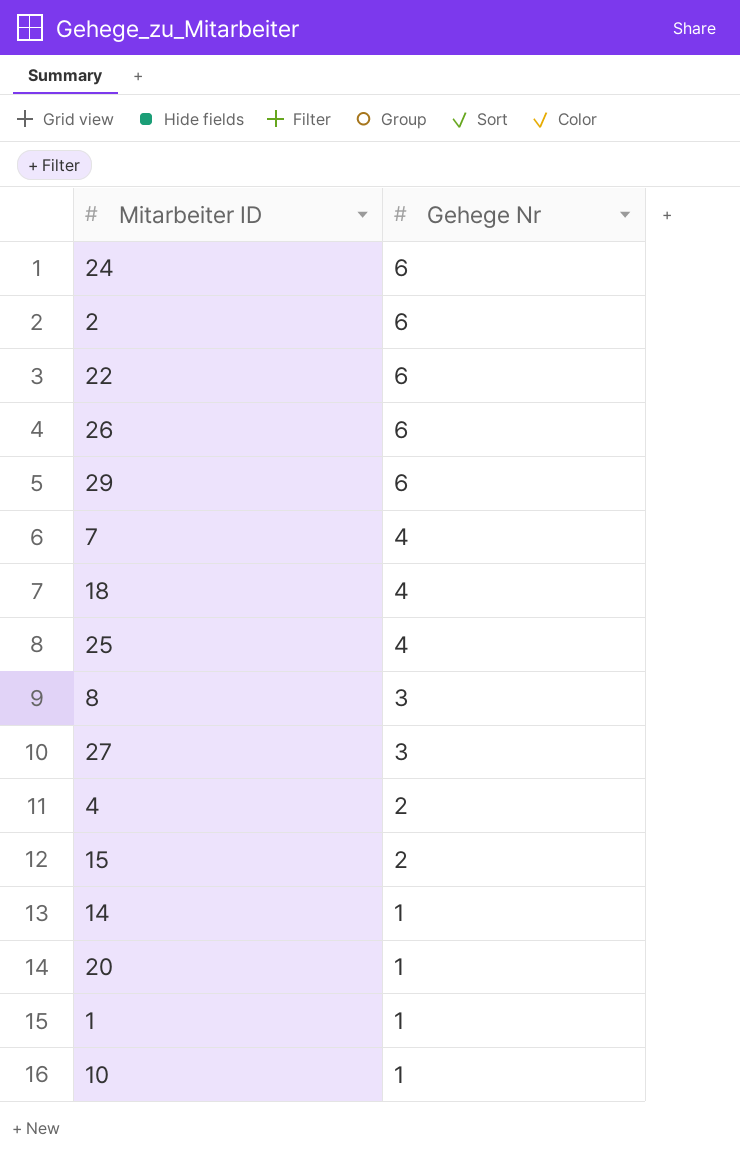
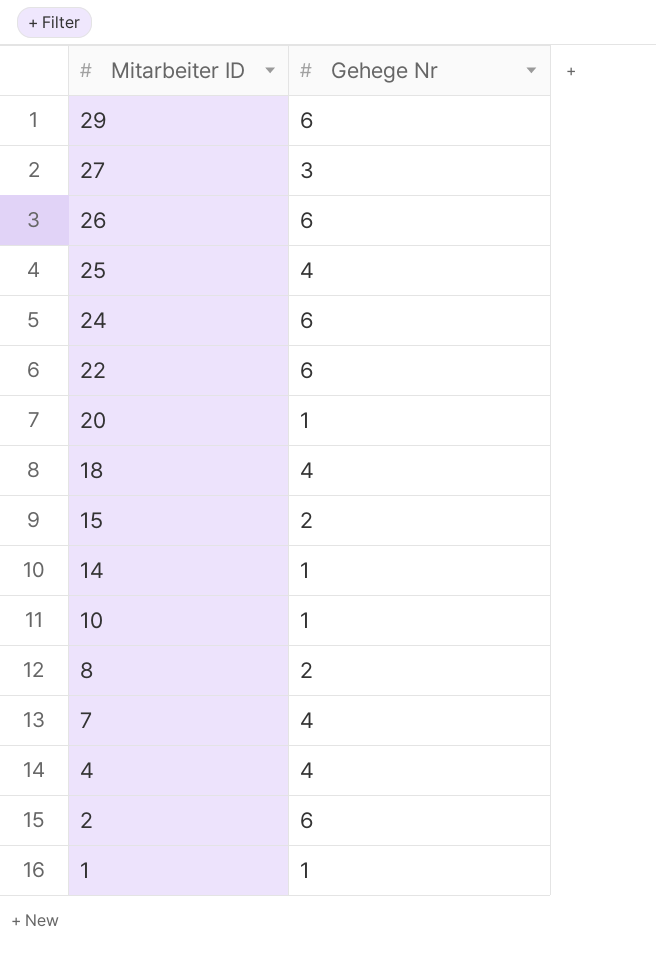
row order: Gehege Nr descending -> Mitarbeiter ID descending
8 | Gehege Nr: 3 -> 2
4 | Gehege Nr: 2 -> 4

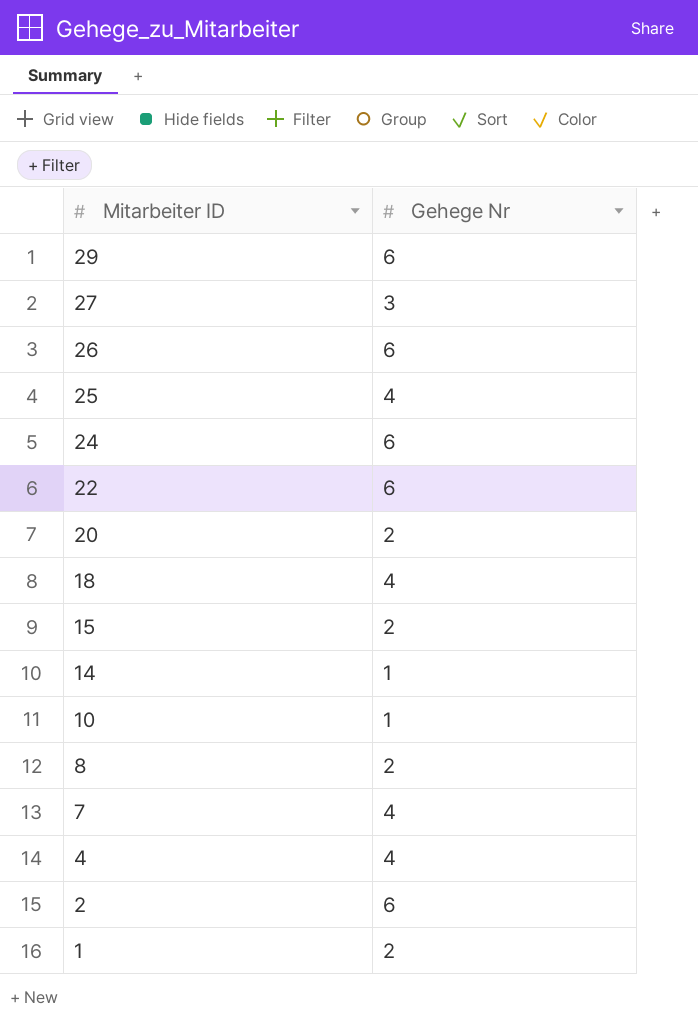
20 | Gehege Nr: 1 -> 2
1 | Gehege Nr: 1 -> 2

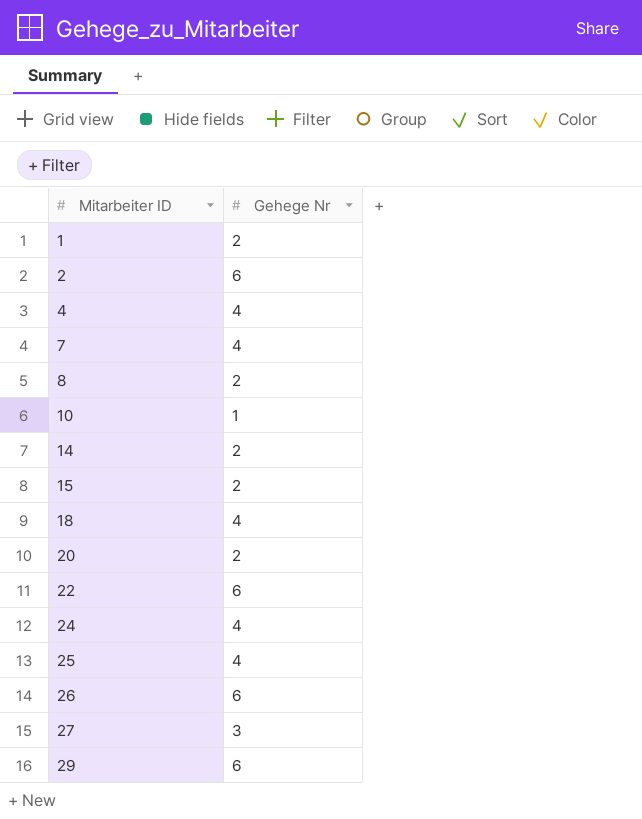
row order: Mitarbeiter ID descending -> Mitarbeiter ID ascending
14 | Gehege Nr: 1 -> 2
24 | Gehege Nr: 6 -> 4

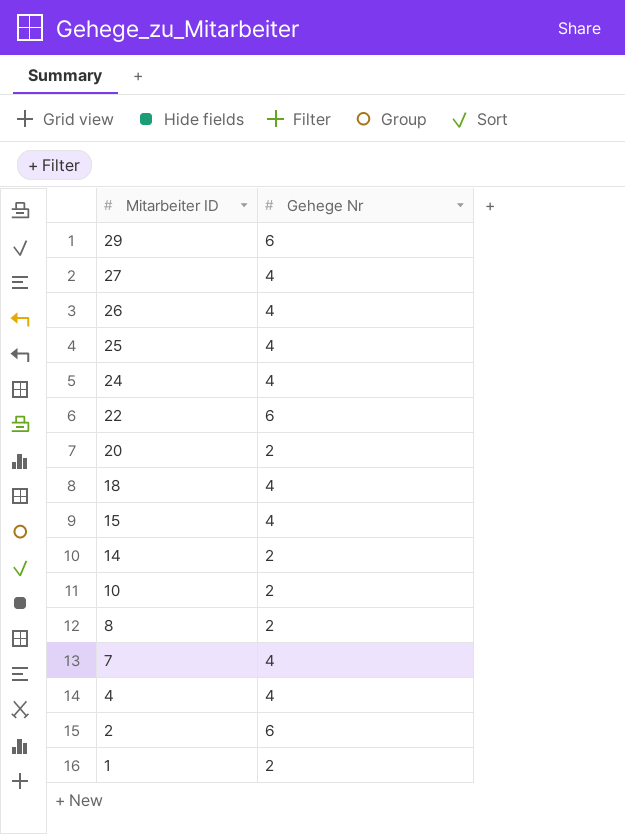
row order: Mitarbeiter ID ascending -> Mitarbeiter ID descending
27 | Gehege Nr: 3 -> 4
26 | Gehege Nr: 6 -> 4
15 | Gehege Nr: 2 -> 4
10 | Gehege Nr: 1 -> 2

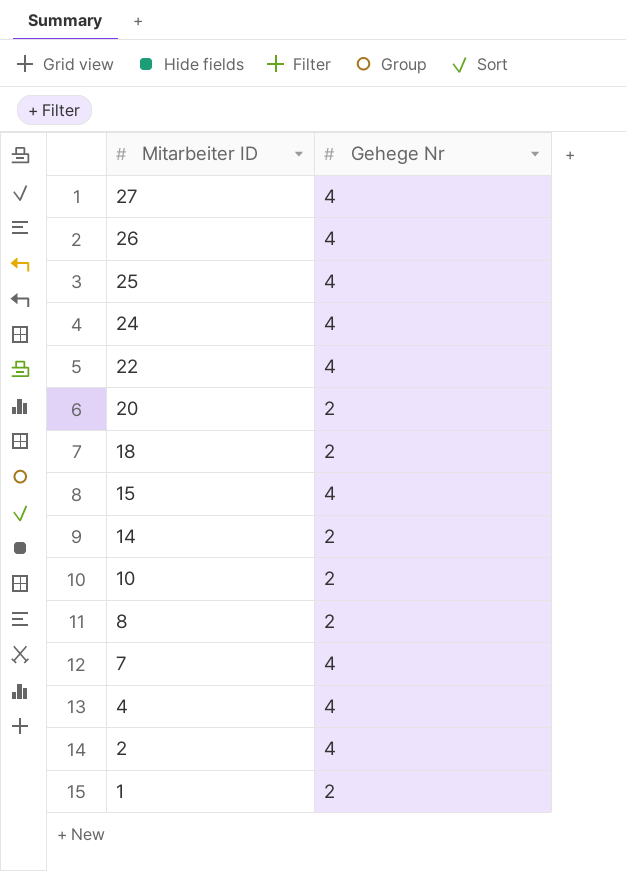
row 29: 6 -> none
22 | Gehege Nr: 6 -> 4
18 | Gehege Nr: 4 -> 2
2 | Gehege Nr: 6 -> 4

